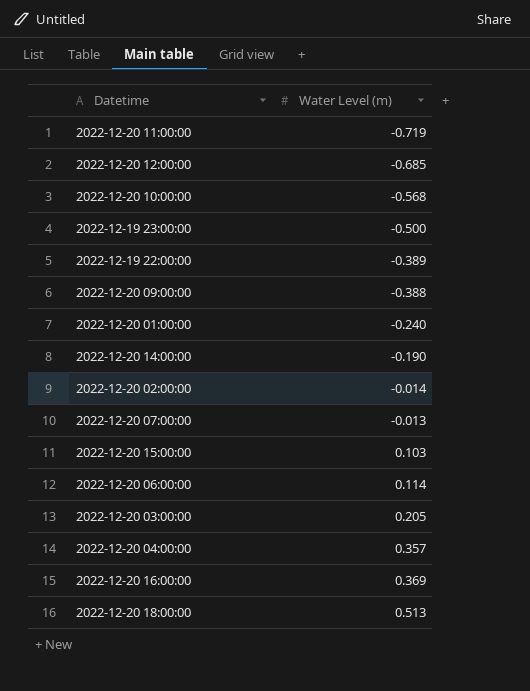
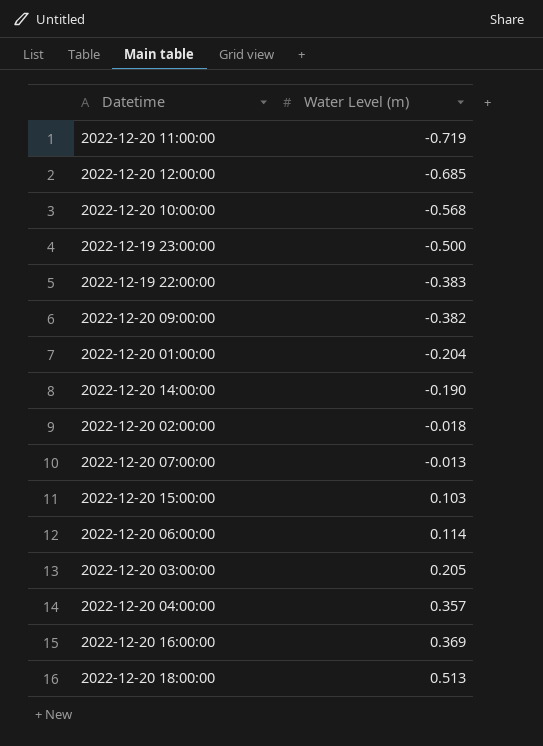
2022-12-19 22:00:00 | Water Level (m): -0.389 -> -0.383
2022-12-20 09:00:00 | Water Level (m): -0.388 -> -0.382
2022-12-20 01:00:00 | Water Level (m): -0.240 -> -0.204
2022-12-20 02:00:00 | Water Level (m): -0.014 -> -0.018

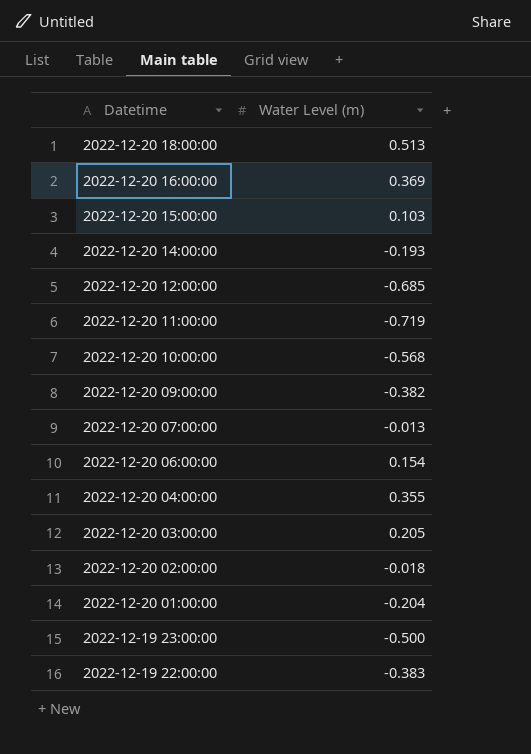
row order: Water Level (m) ascending -> Datetime descending
2022-12-20 14:00:00 | Water Level (m): -0.190 -> -0.193
2022-12-20 06:00:00 | Water Level (m): 0.114 -> 0.154
2022-12-20 04:00:00 | Water Level (m): 0.357 -> 0.355

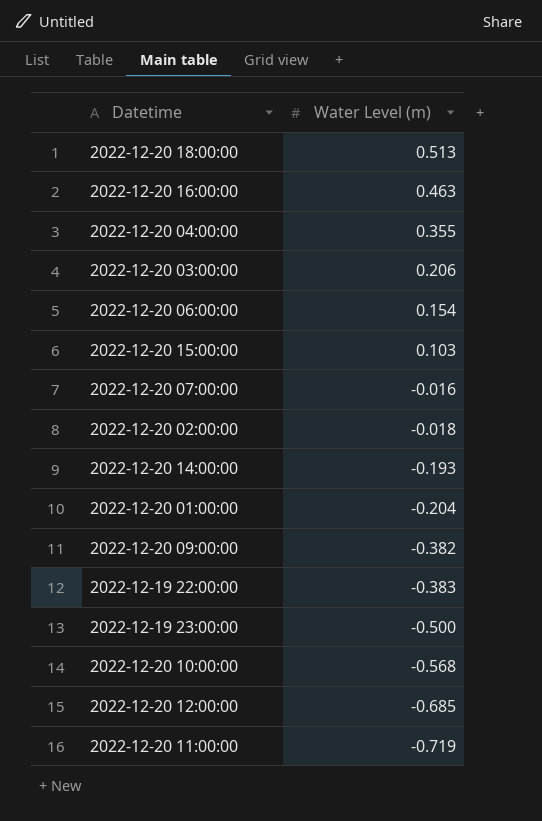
row order: Datetime descending -> Water Level (m) descending
2022-12-20 16:00:00 | Water Level (m): 0.369 -> 0.463
2022-12-20 03:00:00 | Water Level (m): 0.205 -> 0.206
2022-12-20 07:00:00 | Water Level (m): -0.013 -> -0.016

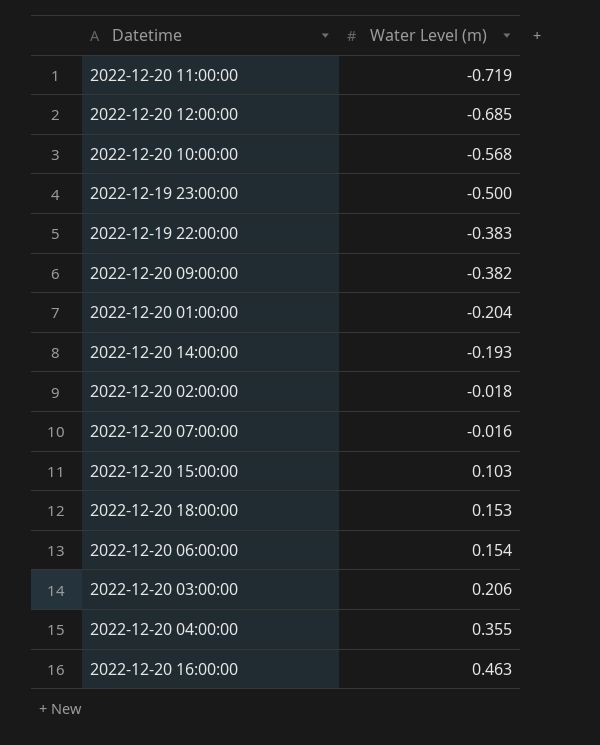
row order: Water Level (m) descending -> Water Level (m) ascending
2022-12-20 18:00:00 | Water Level (m): 0.513 -> 0.153

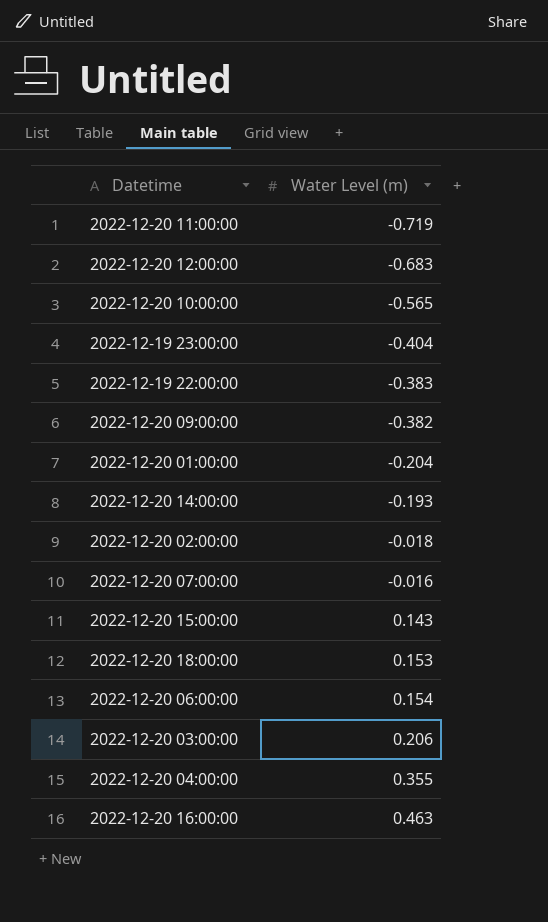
2022-12-20 12:00:00 | Water Level (m): -0.685 -> -0.683
2022-12-20 10:00:00 | Water Level (m): -0.568 -> -0.565
2022-12-19 23:00:00 | Water Level (m): -0.500 -> -0.404
2022-12-20 15:00:00 | Water Level (m): 0.103 -> 0.143

